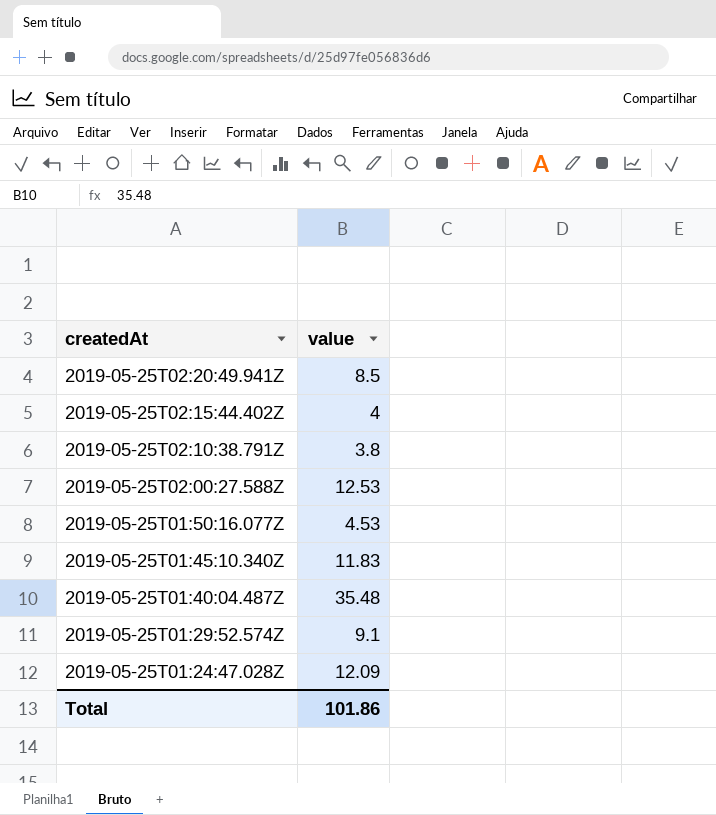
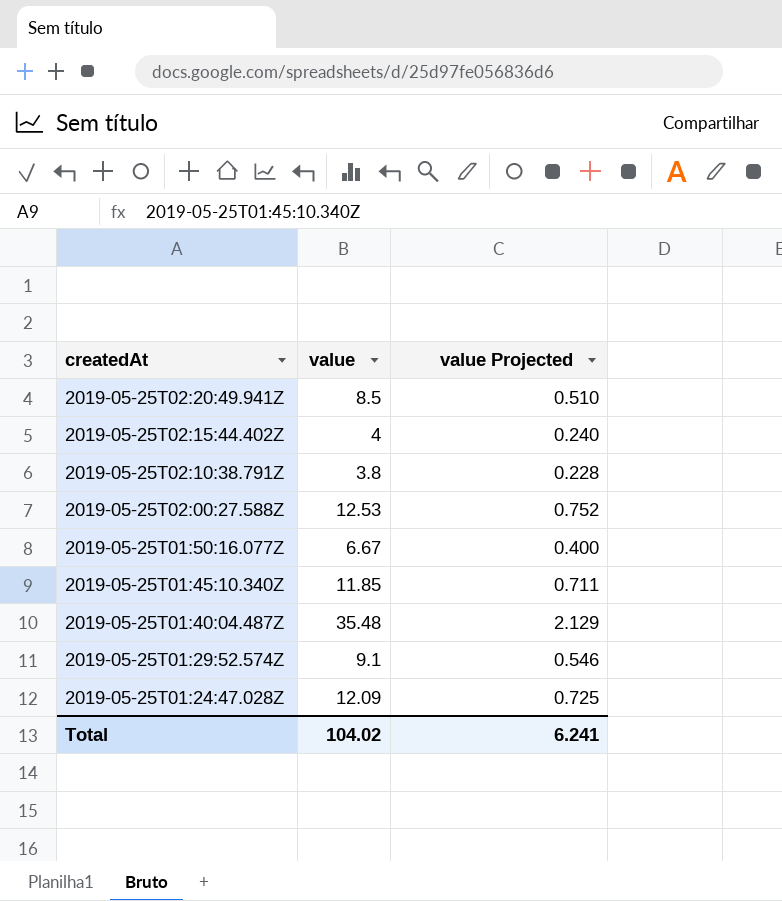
column value Projected | formula: none -> [value] * 0.06
2019-05-25T01:50:16.077Z | value: 4.53 -> 6.67
2019-05-25T01:45:10.340Z | value: 11.83 -> 11.85
Total | value: 101.86 -> 104.02

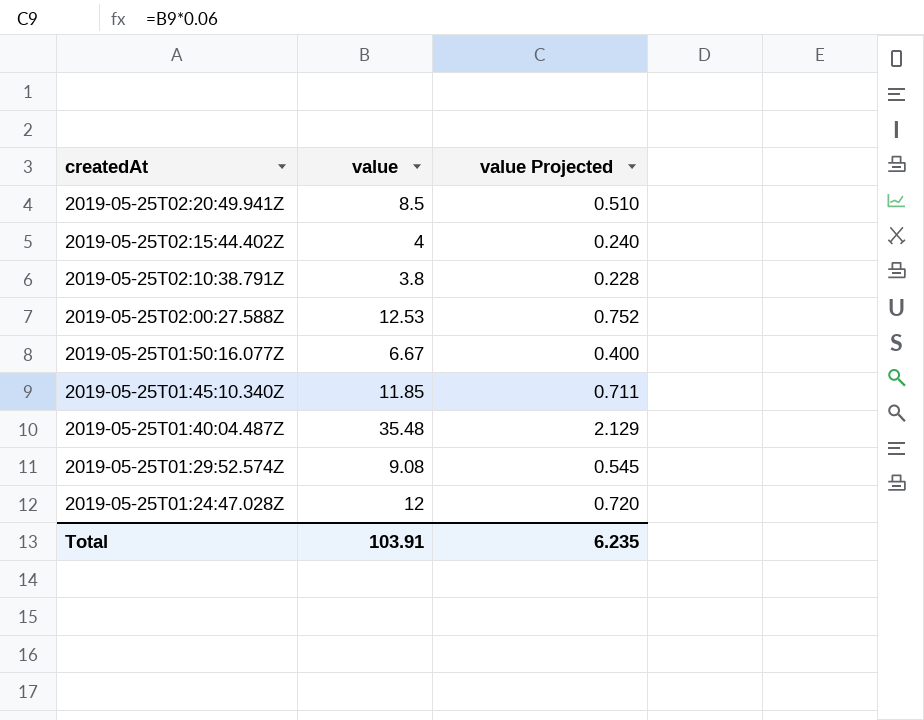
2019-05-25T01:29:52.574Z | value: 9.1 -> 9.08
2019-05-25T01:29:52.574Z | value Projected: 0.546 -> 0.545
2019-05-25T01:24:47.028Z | value: 12.09 -> 12
2019-05-25T01:24:47.028Z | value Projected: 0.725 -> 0.720
Total | value: 104.02 -> 103.91
Total | value Projected: 6.241 -> 6.235

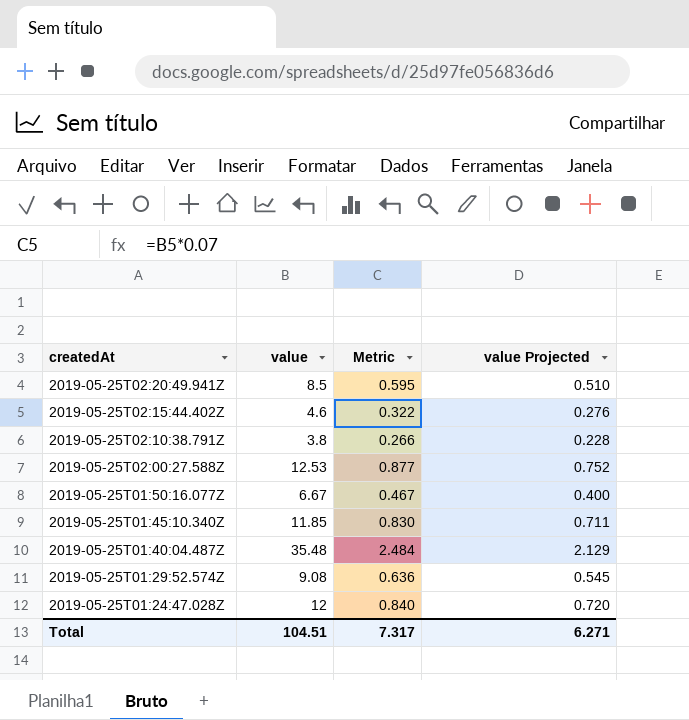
column Metric | formula: none -> [value] * 0.07
2019-05-25T02:15:44.402Z | value: 4 -> 4.6
2019-05-25T02:15:44.402Z | value Projected: 0.240 -> 0.276
Total | value: 103.91 -> 104.51
Total | value Projected: 6.235 -> 6.271

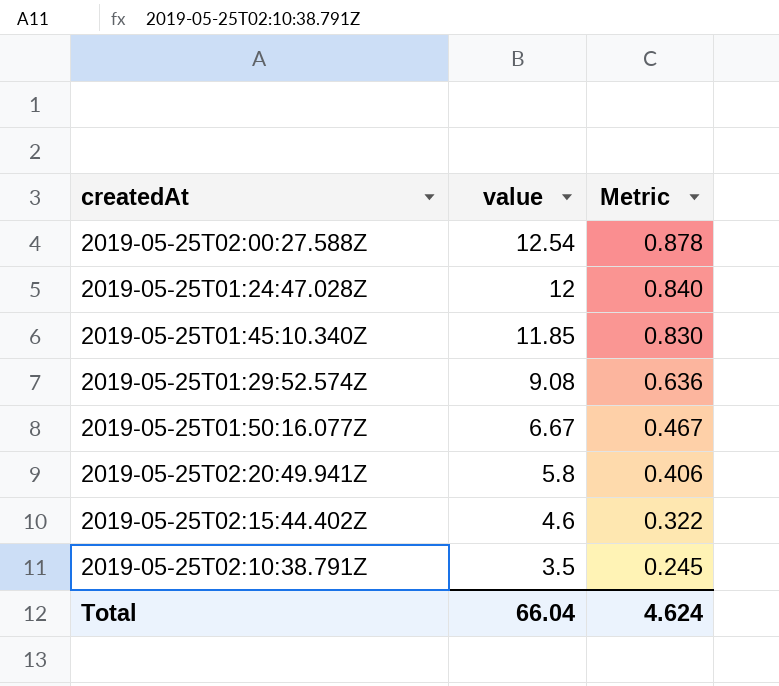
row order: createdAt descending -> value descending
column value Projected | formula: [value] * 0.06 -> none
row 2019-05-25T01:40:04.487Z: 35.48 | 2.484 | 2.129 -> none
2019-05-25T02:00:27.588Z | value: 12.53 -> 12.54
2019-05-25T02:00:27.588Z | Metric: 0.877 -> 0.878
2019-05-25T02:20:49.941Z | value: 8.5 -> 5.8
2019-05-25T02:20:49.941Z | Metric: 0.595 -> 0.406
2019-05-25T02:10:38.791Z | value: 3.8 -> 3.5
2019-05-25T02:10:38.791Z | Metric: 0.266 -> 0.245
Total | value: 104.51 -> 66.04
Total | Metric: 7.317 -> 4.624

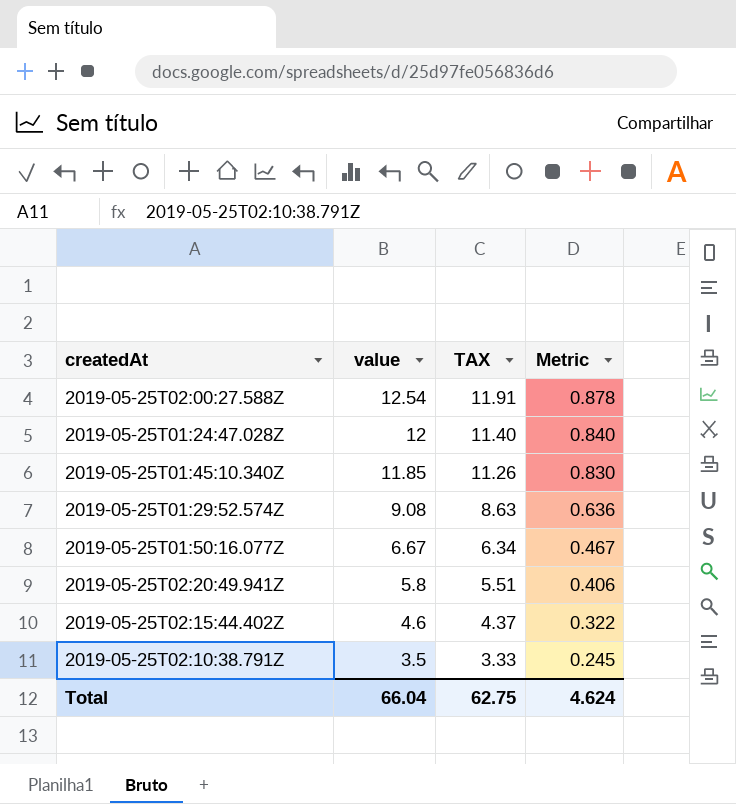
column TAX | formula: none -> [value] * 0.95

